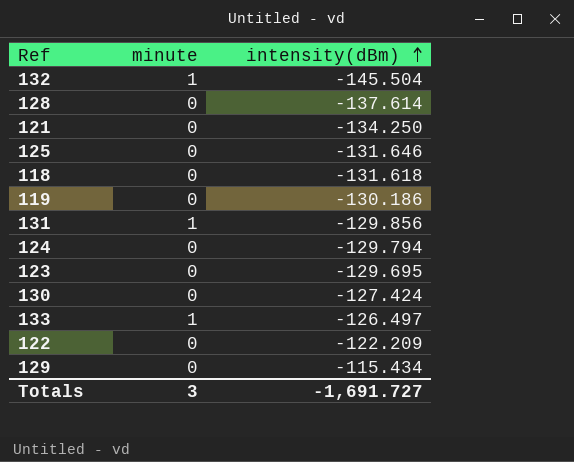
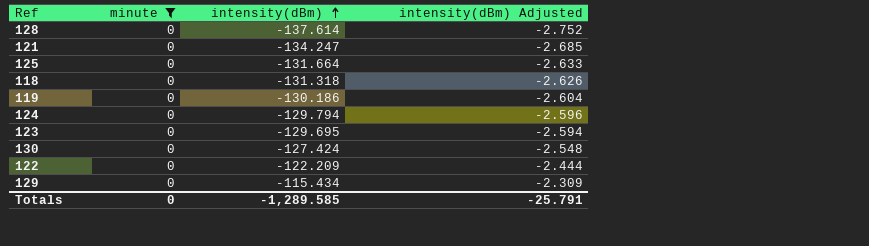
filter: none -> minute = 0
column intensity(dBm) Adjusted | formula: none -> [intensity(dBm)] * 0.02
121 | intensity(dBm): -134.250 -> -134.247
125 | intensity(dBm): -131.646 -> -131.664
118 | intensity(dBm): -131.618 -> -131.318
Totals | minute: 3 -> 0
Totals | intensity(dBm): -1,691.727 -> -1,289.585

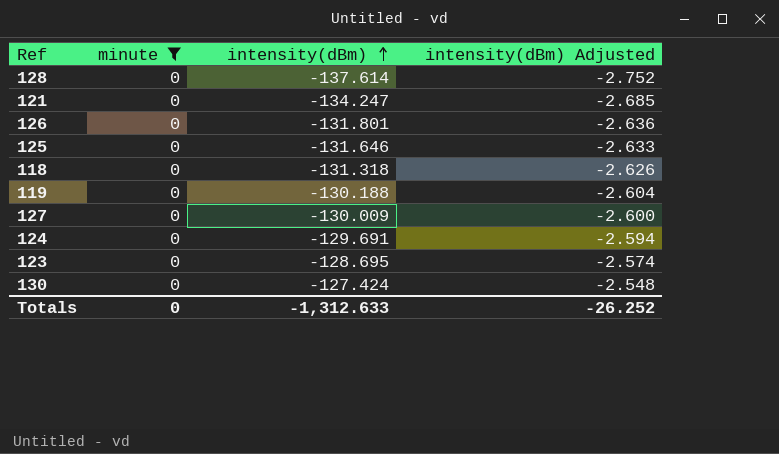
row 122: 0 | -122.209 | -2.444 -> none
row 129: 0 | -115.434 | -2.309 -> none
row 126: none -> 0 | -131.801 | -2.636
125 | intensity(dBm): -131.664 -> -131.646
119 | intensity(dBm): -130.186 -> -130.188
row 127: none -> 0 | -130.009 | -2.600
124 | intensity(dBm): -129.794 -> -129.691
124 | intensity(dBm) Adjusted: -2.596 -> -2.594
123 | intensity(dBm): -129.695 -> -128.695
123 | intensity(dBm) Adjusted: -2.594 -> -2.574
Totals | intensity(dBm): -1,289.585 -> -1,312.633
Totals | intensity(dBm) Adjusted: -25.791 -> -26.252

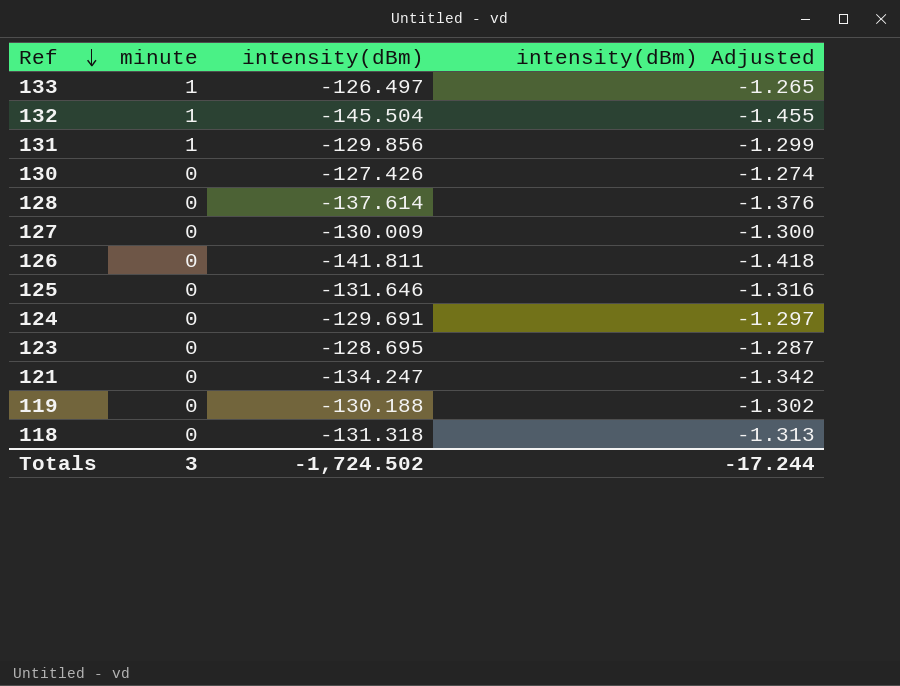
filter: minute = 0 -> none
row order: intensity(dBm) ascending -> Ref descending
column intensity(dBm) Adjusted | formula: [intensity(dBm)] * 0.02 -> [intensity(dBm)] * 0.01
130 | intensity(dBm): -127.424 -> -127.426
126 | intensity(dBm): -131.801 -> -141.811
Totals | minute: 0 -> 3
Totals | intensity(dBm): -1,312.633 -> -1,724.502
Totals | intensity(dBm) Adjusted: -26.252 -> -17.244

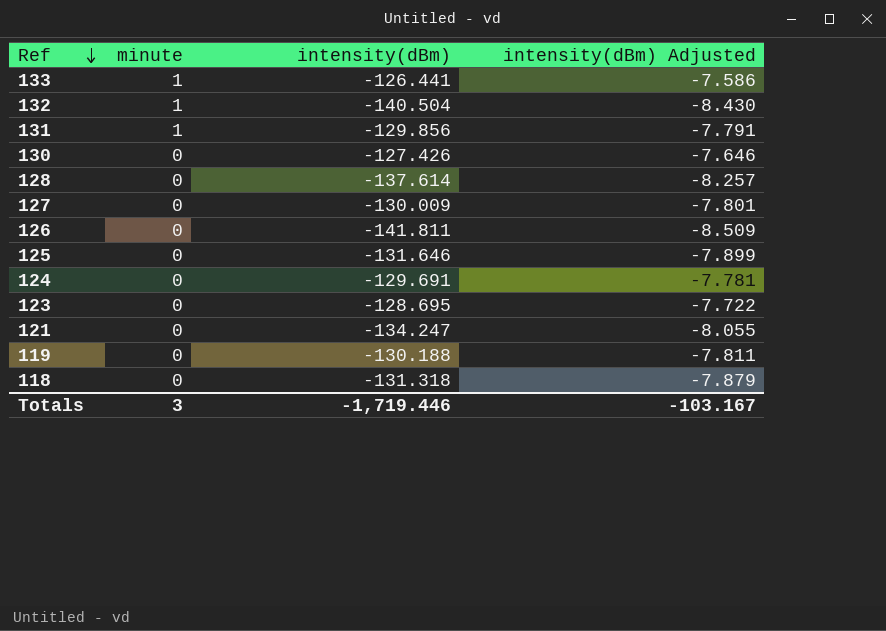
column intensity(dBm) Adjusted | formula: [intensity(dBm)] * 0.01 -> [intensity(dBm)] * 0.06
133 | intensity(dBm): -126.497 -> -126.441
132 | intensity(dBm): -145.504 -> -140.504
Totals | intensity(dBm): -1,724.502 -> -1,719.446
Totals | intensity(dBm) Adjusted: -17.244 -> -103.167

